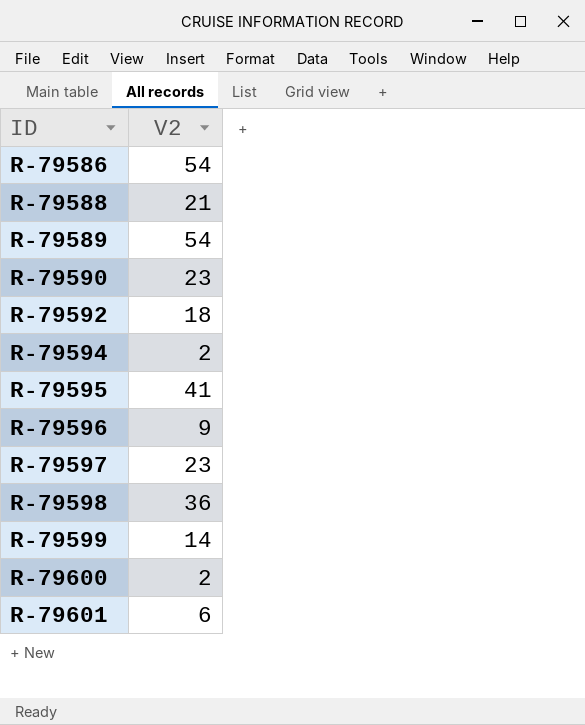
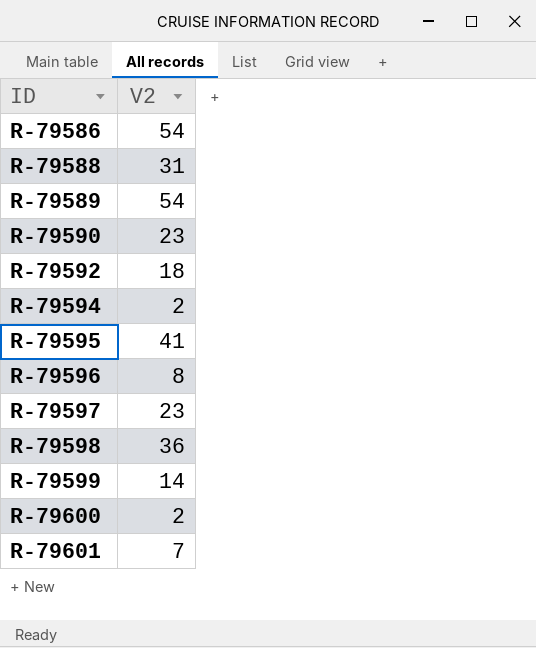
R-79588 | V2: 21 -> 31
R-79596 | V2: 9 -> 8
R-79601 | V2: 6 -> 7

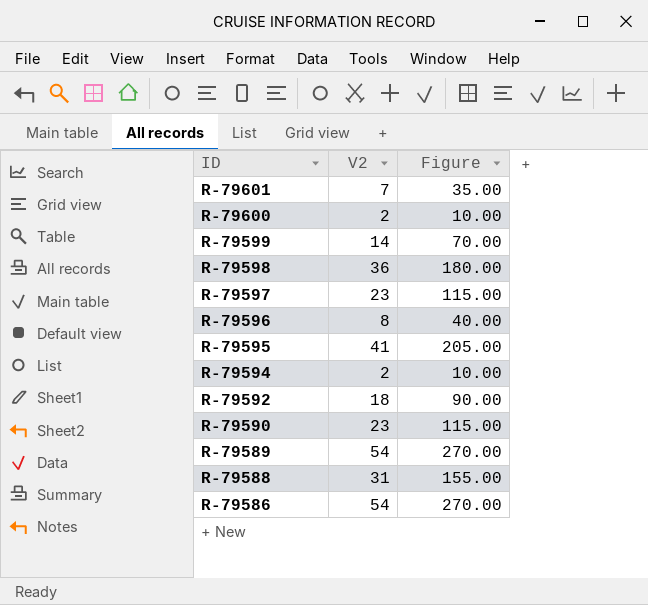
row order: ID ascending -> ID descending
column Figure | formula: none -> [V2] * 5

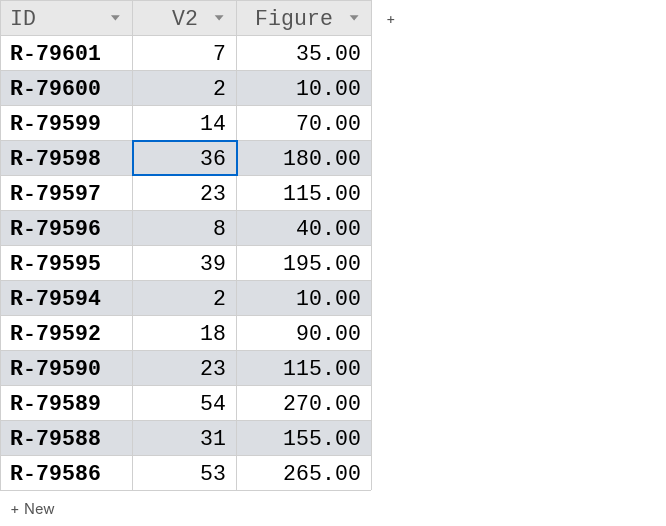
R-79595 | V2: 41 -> 39
R-79595 | Figure: 205.00 -> 195.00
R-79586 | V2: 54 -> 53
R-79586 | Figure: 270.00 -> 265.00

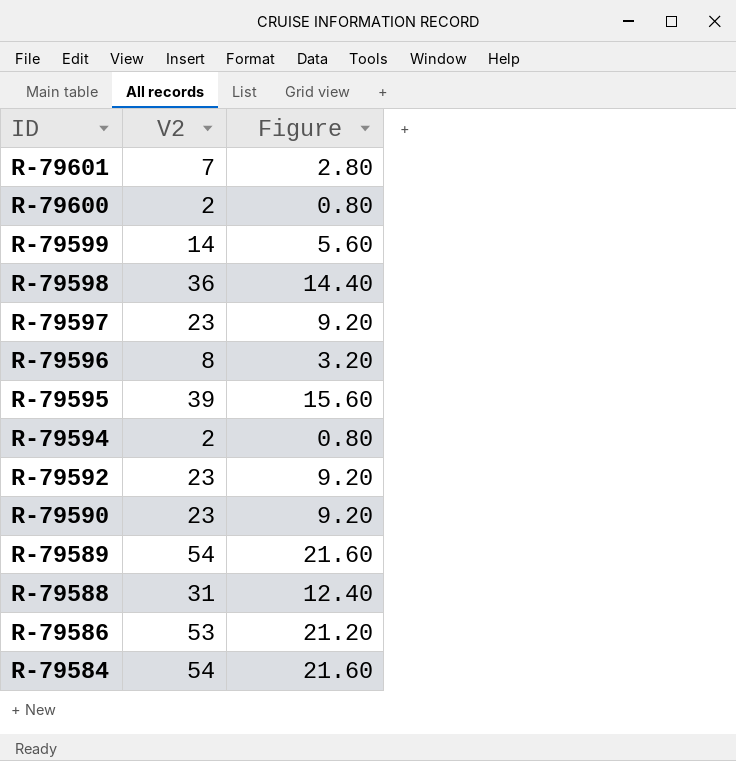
column Figure | formula: [V2] * 5 -> [V2] * 0.4
R-79592 | V2: 18 -> 23
row R-79584: none -> 54 | 21.60

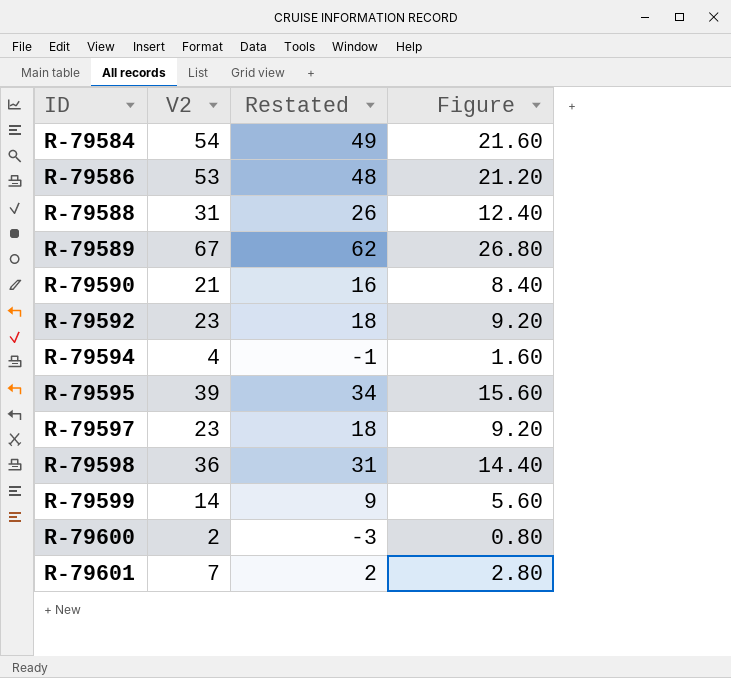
row order: ID descending -> ID ascending
column Restated | formula: none -> [V2] - 5
row R-79596: 8 | 3.20 -> none
R-79589 | V2: 54 -> 67
R-79589 | Figure: 21.60 -> 26.80
R-79590 | V2: 23 -> 21
R-79590 | Figure: 9.20 -> 8.40
R-79594 | V2: 2 -> 4
R-79594 | Figure: 0.80 -> 1.60

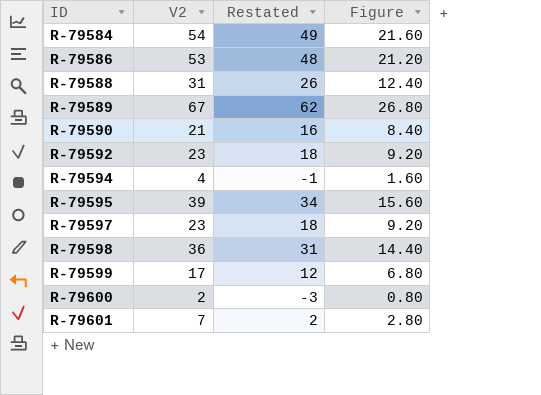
R-79599 | V2: 14 -> 17
R-79599 | Restated: 9 -> 12
R-79599 | Figure: 5.60 -> 6.80

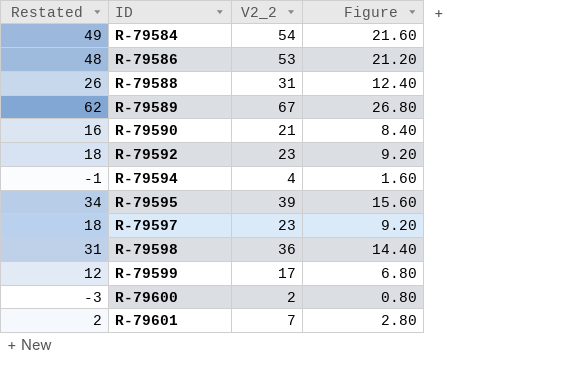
column Restated | position: 3 -> 1
column name: V2 -> V2_2

